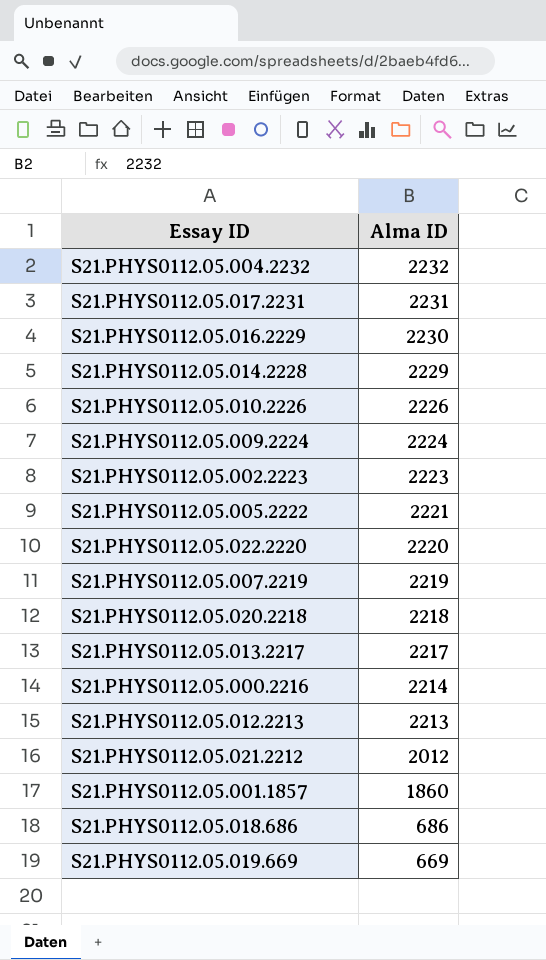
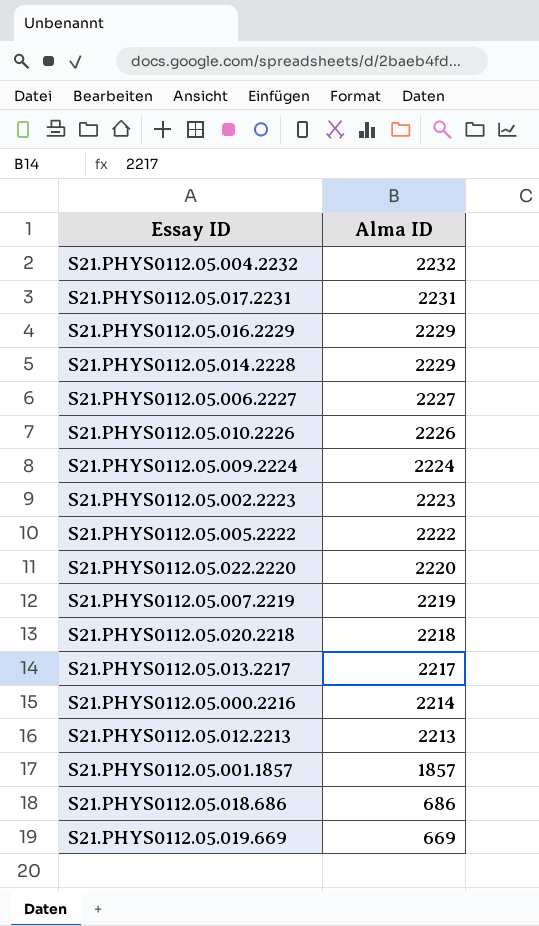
row S21.PHYS0112.05.021.2212: 2012 -> none
S21.PHYS0112.05.016.2229 | Alma ID: 2230 -> 2229
row S21.PHYS0112.05.006.2227: none -> 2227
S21.PHYS0112.05.005.2222 | Alma ID: 2221 -> 2222
S21.PHYS0112.05.001.1857 | Alma ID: 1860 -> 1857

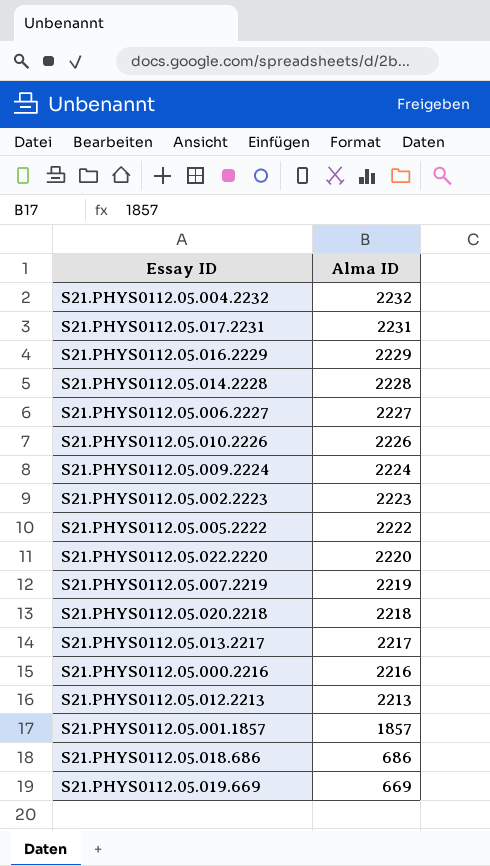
S21.PHYS0112.05.014.2228 | Alma ID: 2229 -> 2228
S21.PHYS0112.05.000.2216 | Alma ID: 2214 -> 2216

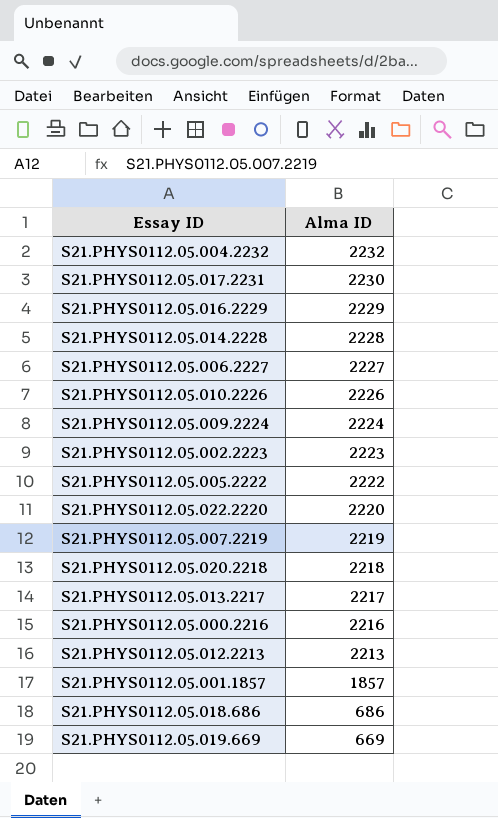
S21.PHYS0112.05.017.2231 | Alma ID: 2231 -> 2230

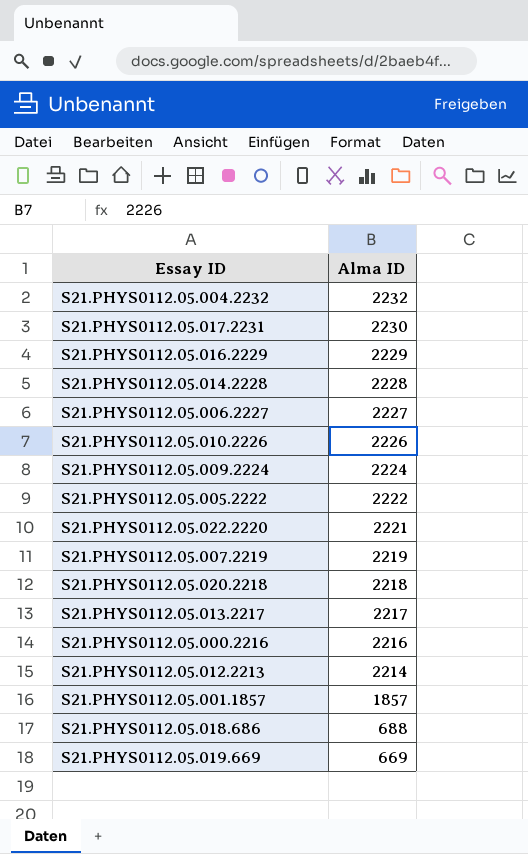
row S21.PHYS0112.05.002.2223: 2223 -> none
S21.PHYS0112.05.022.2220 | Alma ID: 2220 -> 2221
S21.PHYS0112.05.012.2213 | Alma ID: 2213 -> 2214
S21.PHYS0112.05.018.686 | Alma ID: 686 -> 688

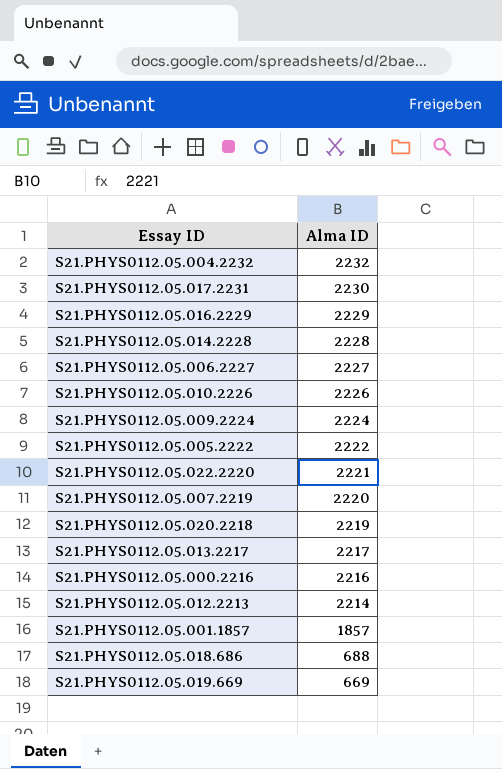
S21.PHYS0112.05.007.2219 | Alma ID: 2219 -> 2220
S21.PHYS0112.05.020.2218 | Alma ID: 2218 -> 2219

